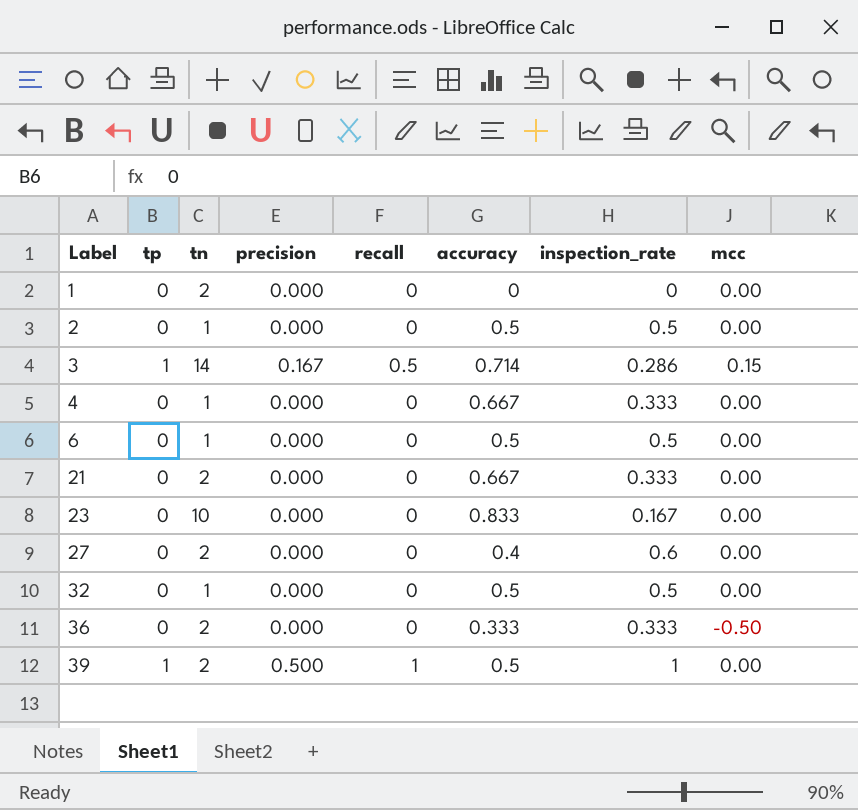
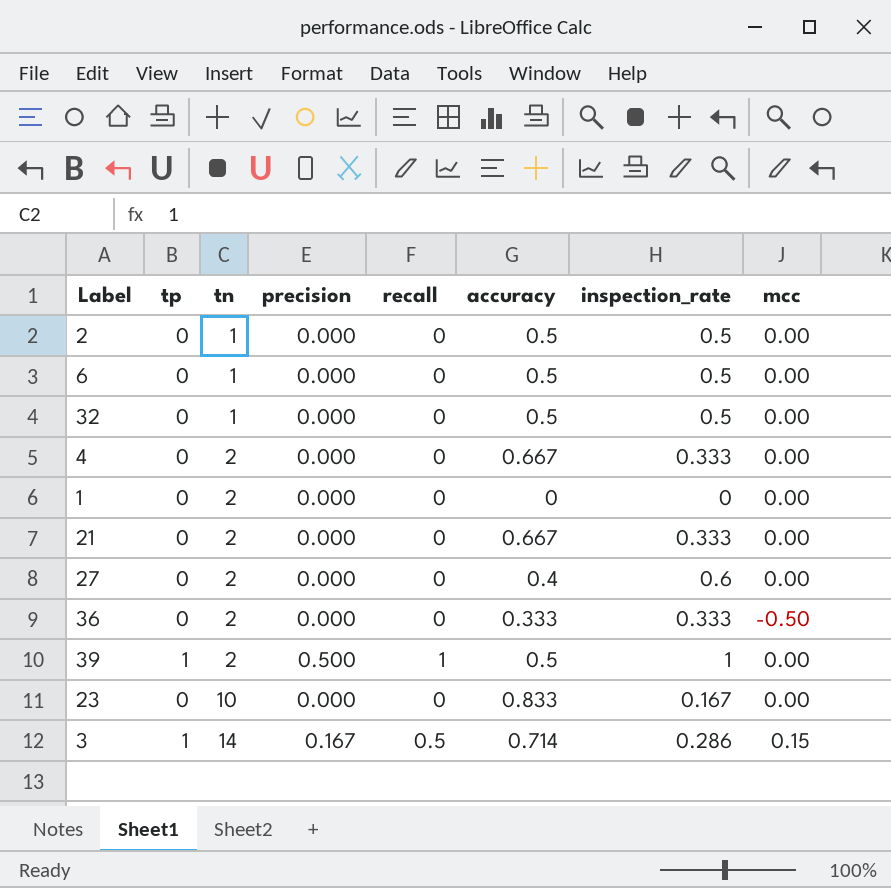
row order: Label ascending -> tn ascending
4 | tn: 1 -> 2

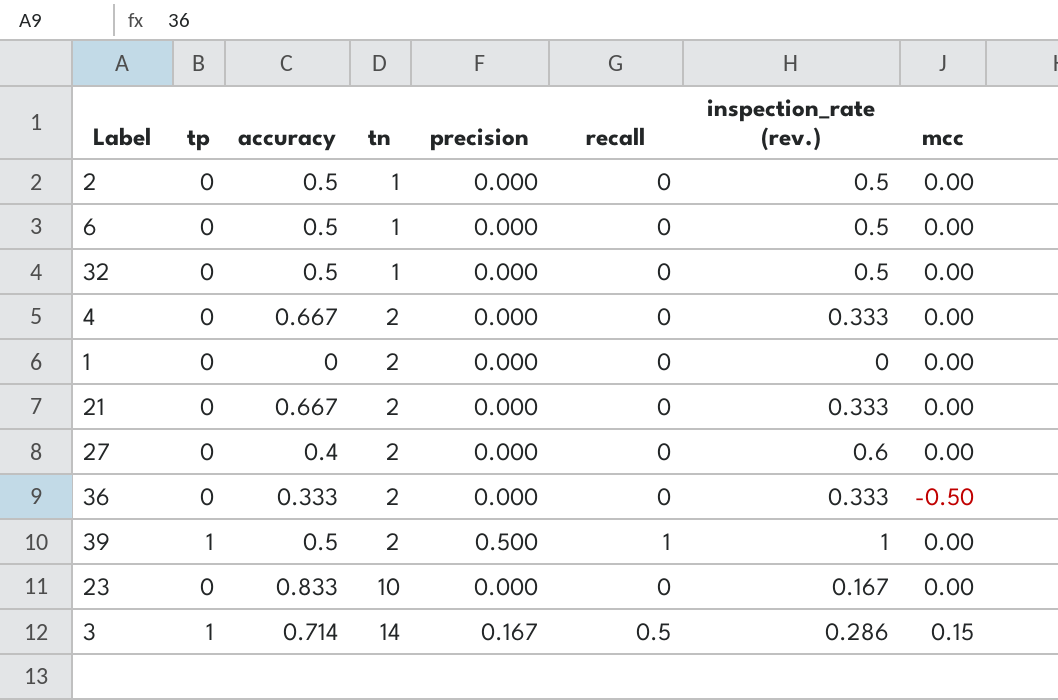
column accuracy | position: 6 -> 3
column name: inspection_rate -> inspection_rate (rev.)

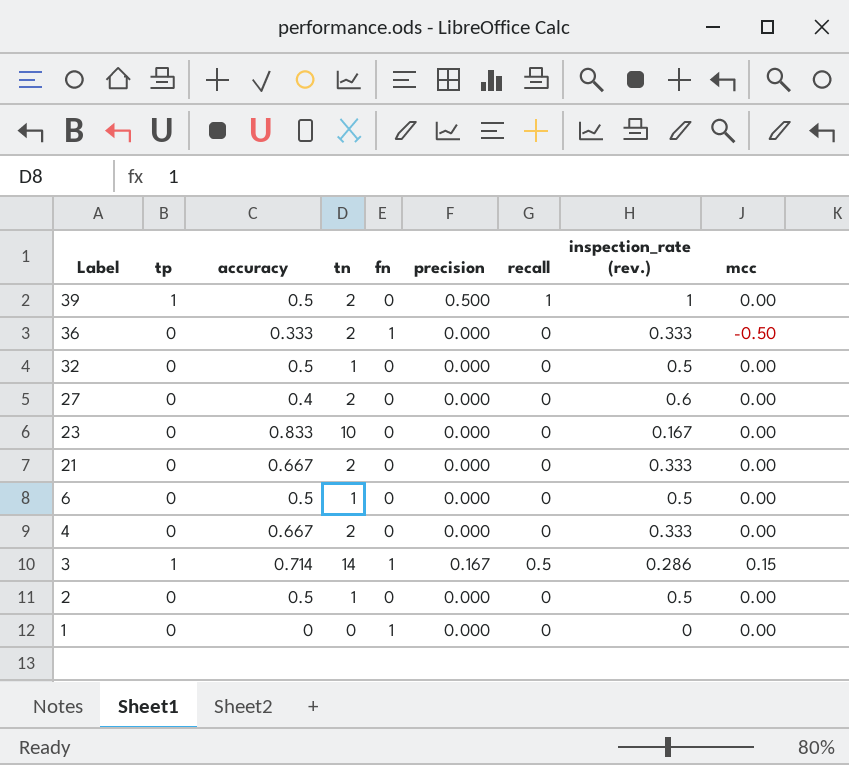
row order: tn ascending -> Label descending
column fn | position: none -> 5
1 | tn: 2 -> 0

